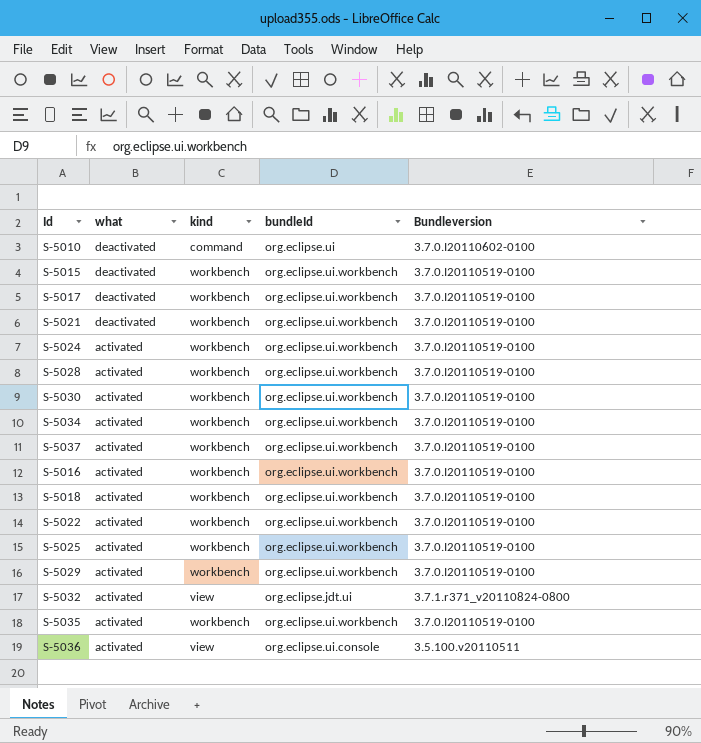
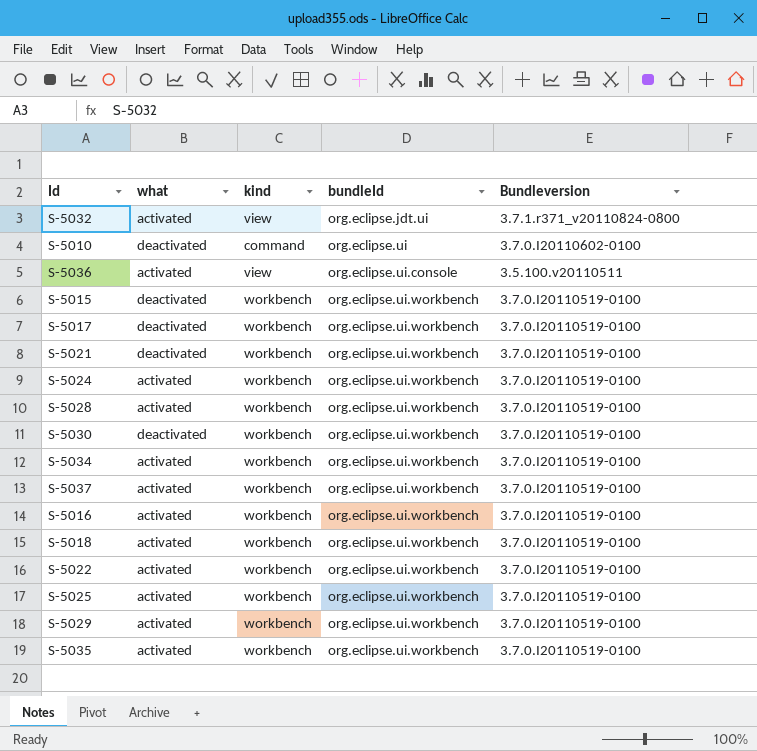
row order: what descending -> bundleId ascending
S-5030 | what: activated -> deactivated

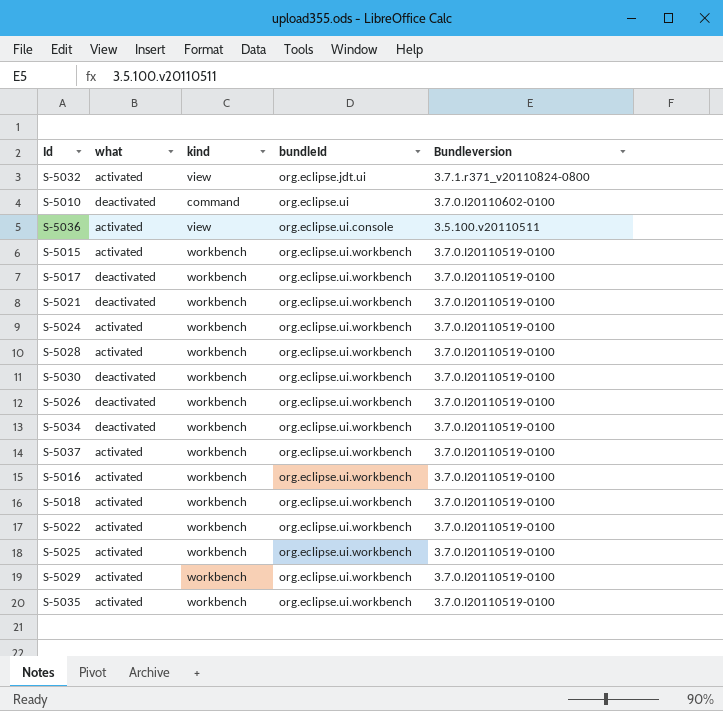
S-5015 | what: deactivated -> activated
row S-5026: none -> deactivated | workbench | org.eclipse.ui.workbench | 3.7.0.I20110519-0100
S-5034 | what: activated -> deactivated

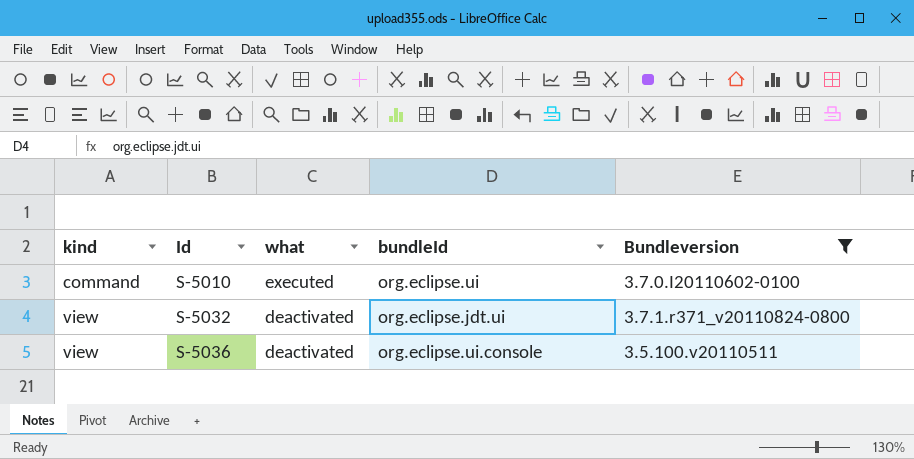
filter: none -> Bundleversion != 3.7.0.I20110519-0100
row order: bundleId ascending -> kind ascending
column kind | position: 3 -> 1
S-5010 | what: deactivated -> executed
S-5032 | what: activated -> deactivated
S-5036 | what: activated -> deactivated

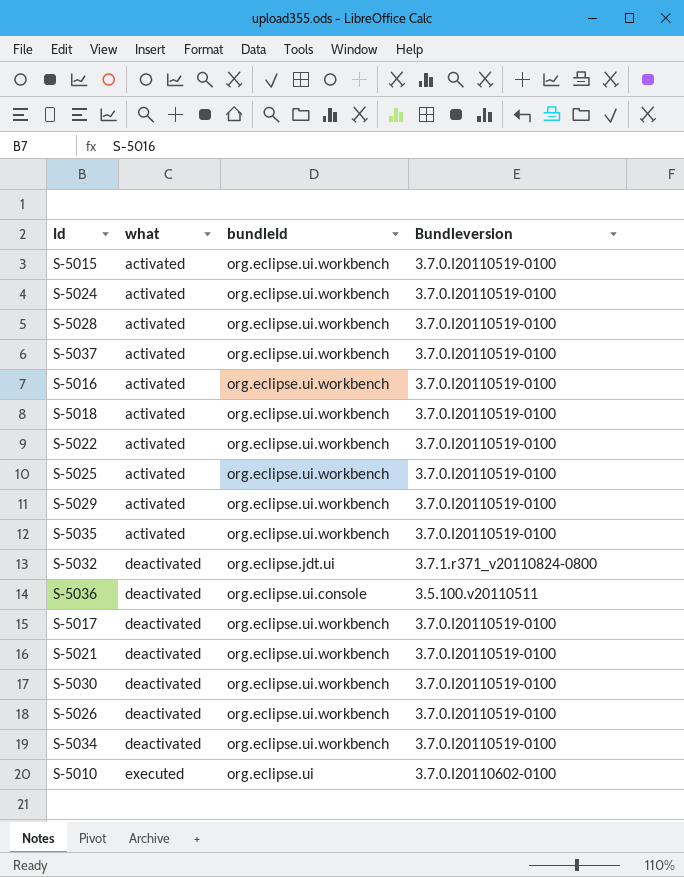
filter: Bundleversion != 3.7.0.I20110519-0100 -> none
row order: kind ascending -> what ascending
column kind | position: 1 -> none

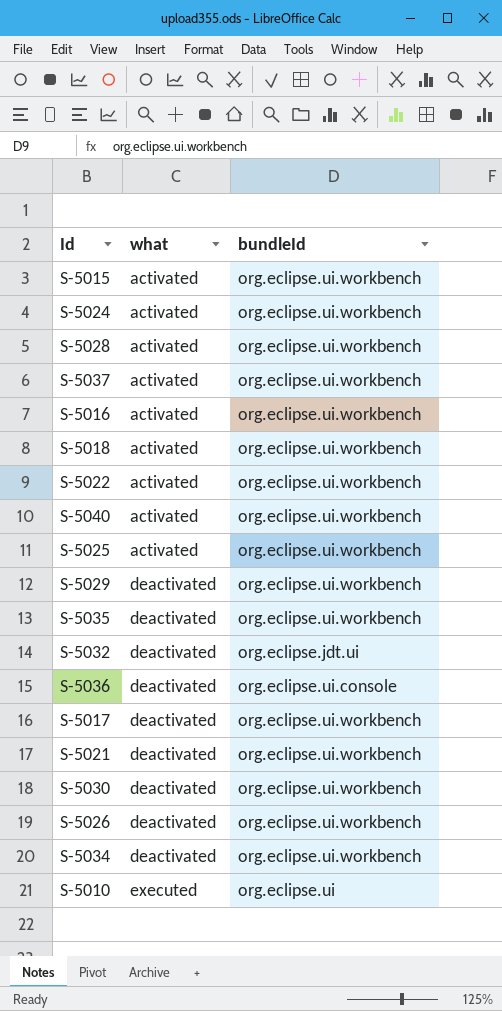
column Bundleversion | position: 4 -> none
row S-5040: none -> activated | org.eclipse.ui.workbench
S-5029 | what: activated -> deactivated
S-5035 | what: activated -> deactivated

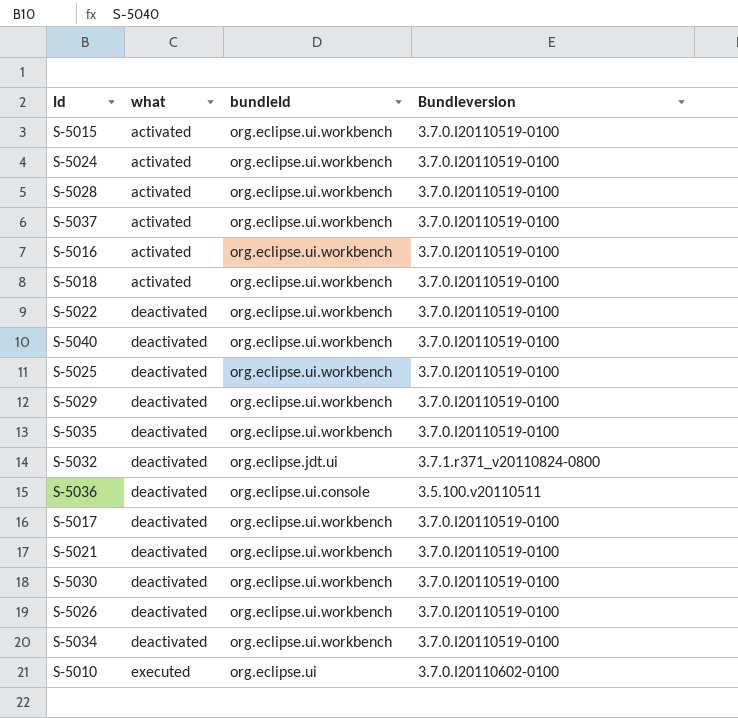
column Bundleversion | position: none -> 4
S-5022 | what: activated -> deactivated
S-5040 | what: activated -> deactivated
S-5025 | what: activated -> deactivated

